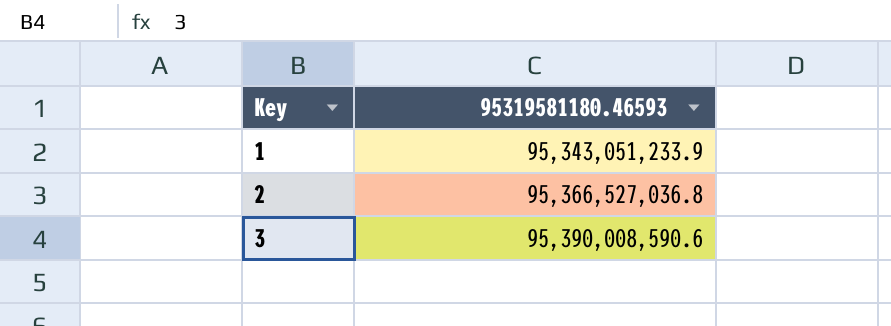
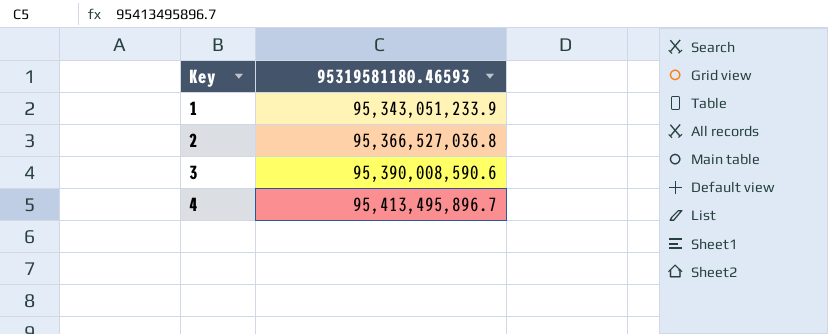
row 4: none -> 95,413,495,896.7

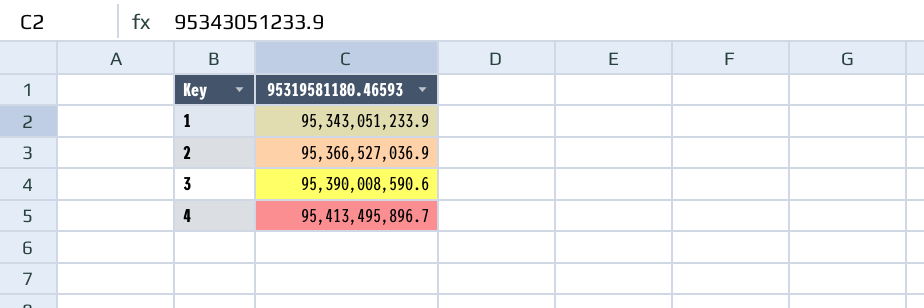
2 | 95319581180.46593: 95,366,527,036.8 -> 95,366,527,036.9

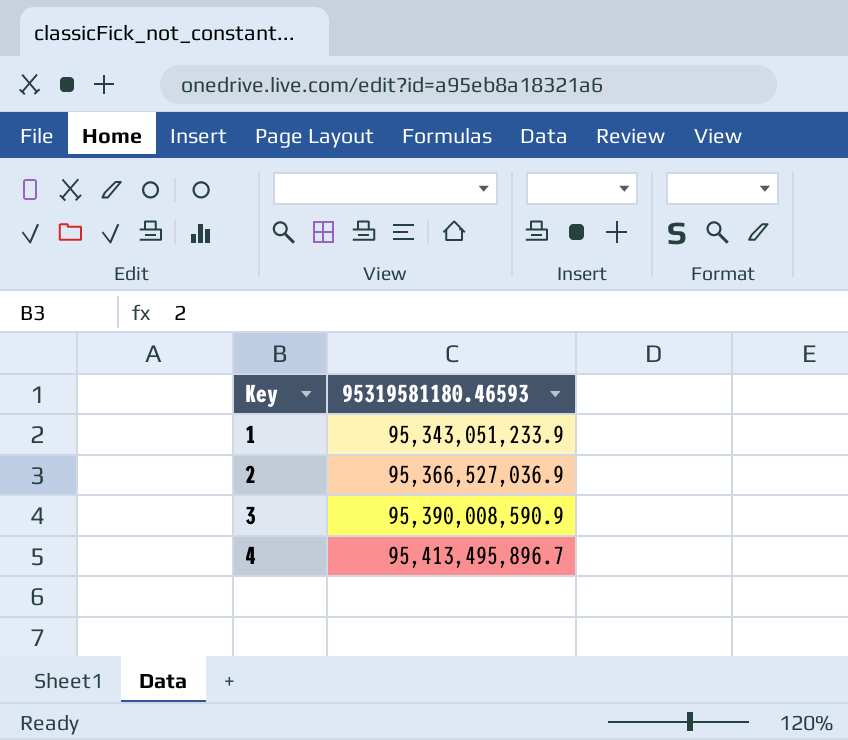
3 | 95319581180.46593: 95,390,008,590.6 -> 95,390,008,590.9

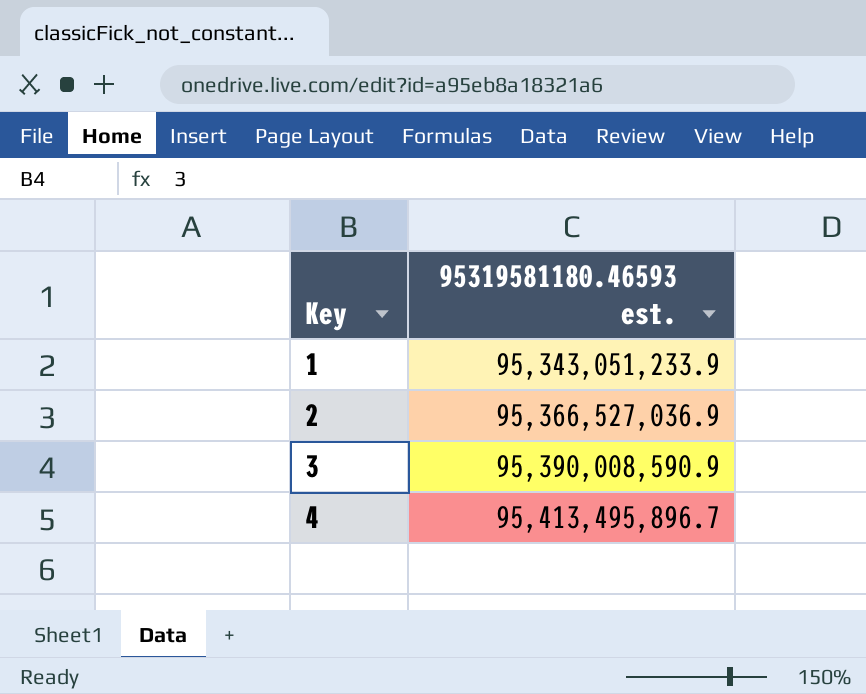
column name: 95319581180.46593 -> 95319581180.46593 est.

